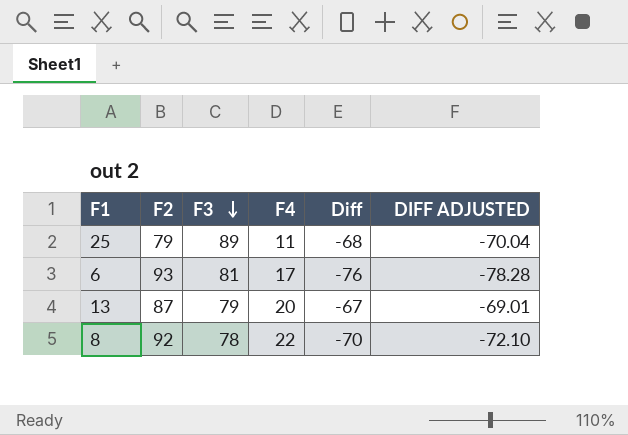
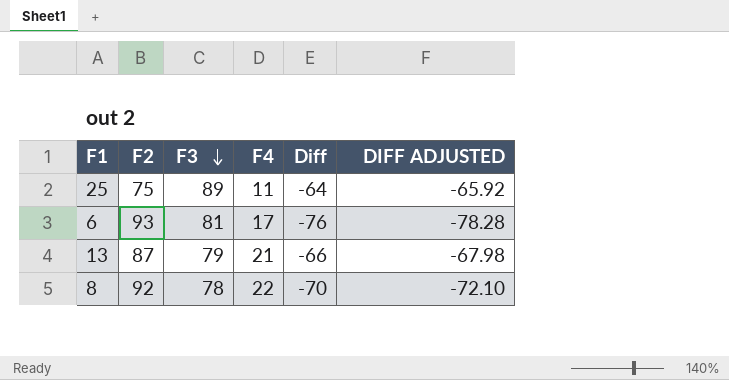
25 | F2: 79 -> 75
25 | Diff: -68 -> -64
25 | DIFF ADJUSTED: -70.04 -> -65.92
13 | F4: 20 -> 21
13 | Diff: -67 -> -66
13 | DIFF ADJUSTED: -69.01 -> -67.98

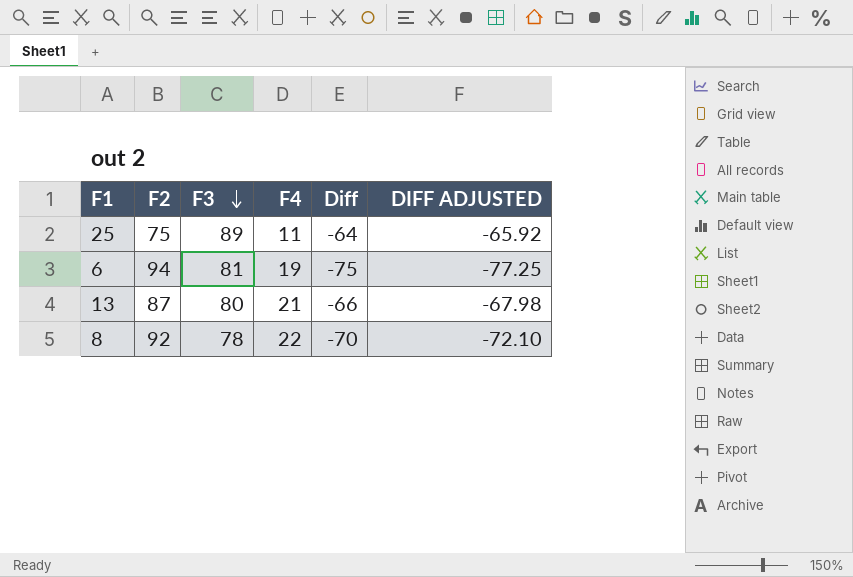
6 | F2: 93 -> 94
6 | F4: 17 -> 19
6 | Diff: -76 -> -75
6 | DIFF ADJUSTED: -78.28 -> -77.25
13 | F3: 79 -> 80

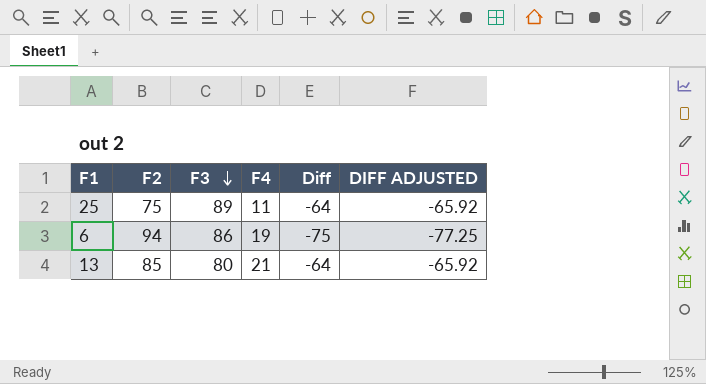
row 8: 92 | 78 | 22 | -70 | -72.10 -> none
6 | F3: 81 -> 86
13 | F2: 87 -> 85
13 | Diff: -66 -> -64
13 | DIFF ADJUSTED: -67.98 -> -65.92

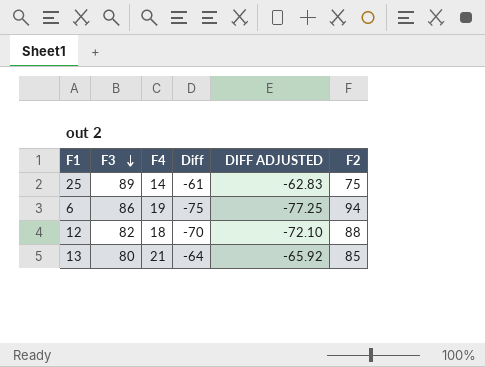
column F2 | position: 2 -> 6
25 | F4: 11 -> 14
25 | Diff: -64 -> -61
25 | DIFF ADJUSTED: -65.92 -> -62.83
row 12: none -> 82 | 18 | -70 | -72.10 | 88

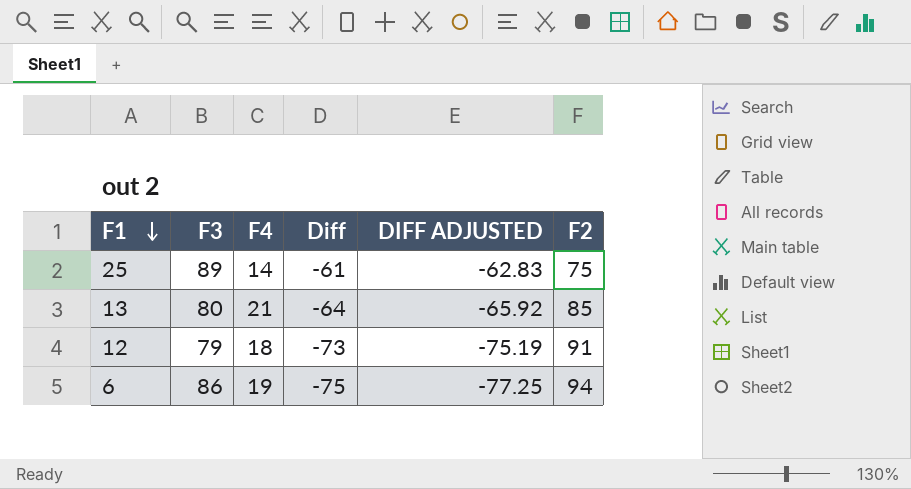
row order: F3 descending -> F1 descending
12 | F3: 82 -> 79
12 | Diff: -70 -> -73
12 | DIFF ADJUSTED: -72.10 -> -75.19
12 | F2: 88 -> 91

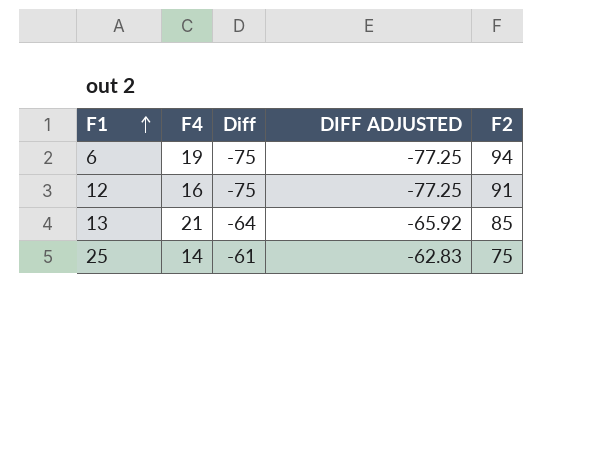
row order: F1 descending -> F1 ascending
column F3 | position: 2 -> none
12 | F4: 18 -> 16
12 | Diff: -73 -> -75
12 | DIFF ADJUSTED: -75.19 -> -77.25

